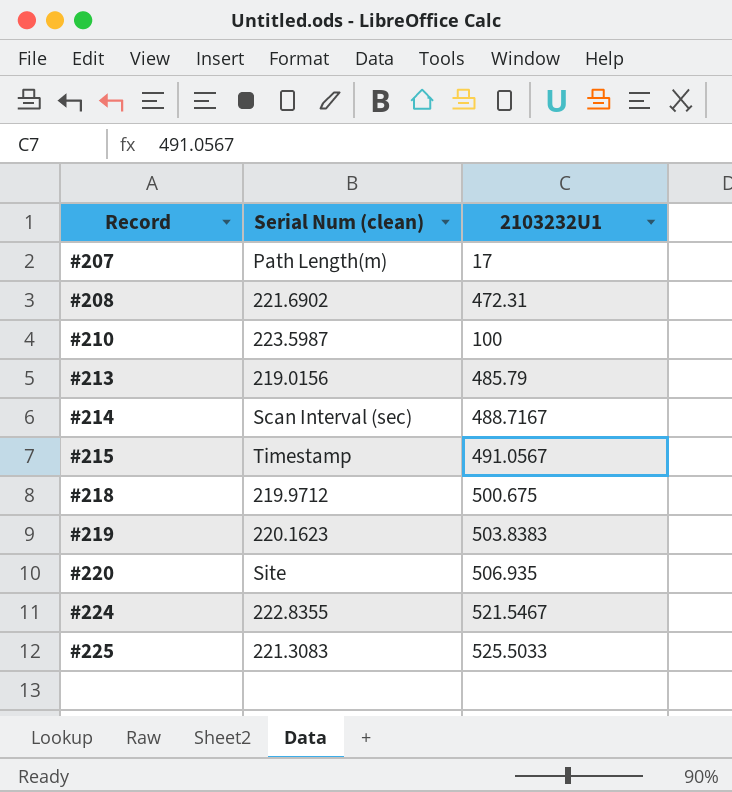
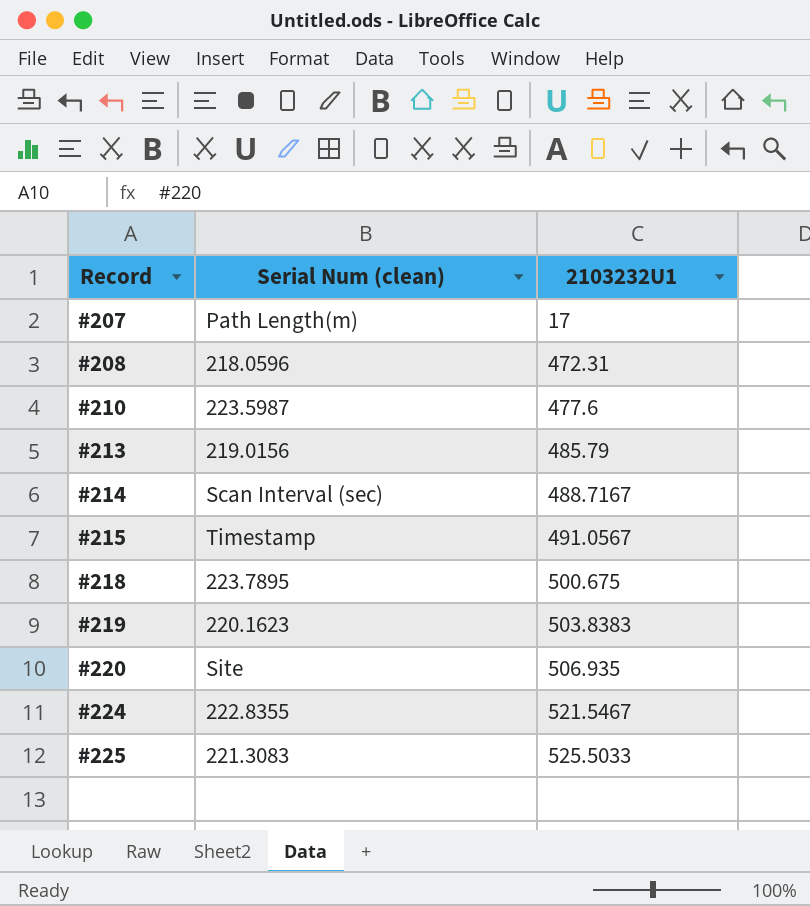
#208 | Serial Num (clean): 221.6902 -> 218.0596
#210 | 2103232U1: 100 -> 477.6
#218 | Serial Num (clean): 219.9712 -> 223.7895

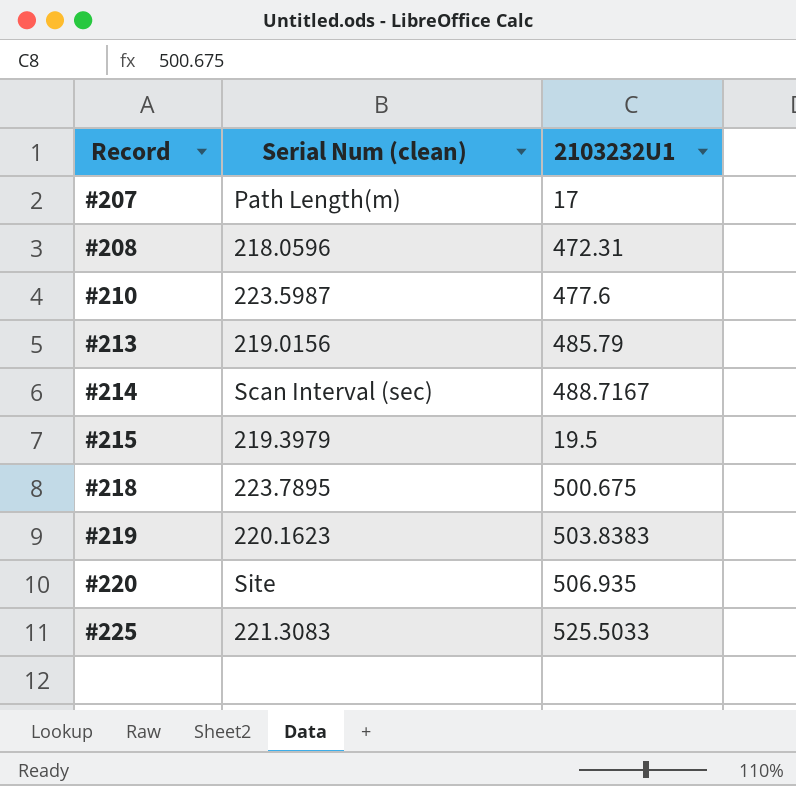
row #224: 222.8355 | 521.5467 -> none
#215 | Serial Num (clean): Timestamp -> 219.3979
#215 | 2103232U1: 491.0567 -> 19.5

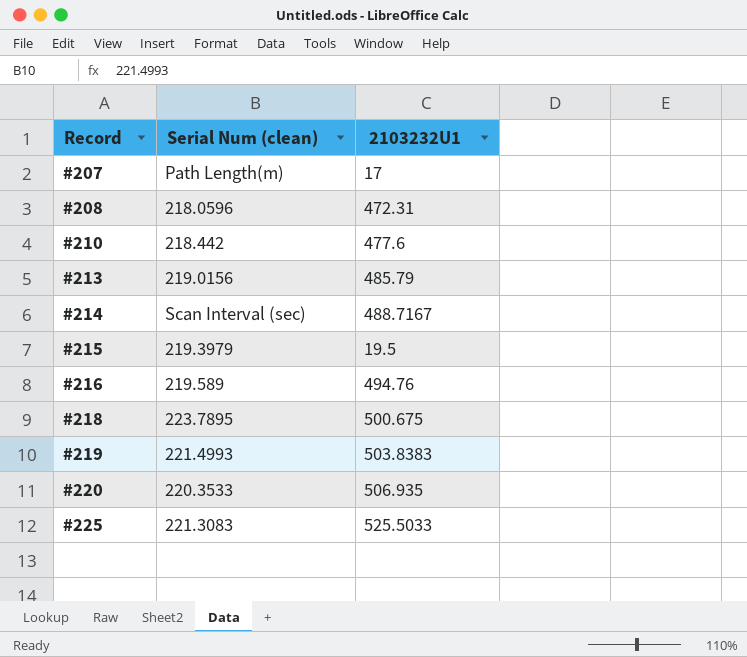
#210 | Serial Num (clean): 223.5987 -> 218.442
row #216: none -> 219.589 | 494.76
#219 | Serial Num (clean): 220.1623 -> 221.4993
#220 | Serial Num (clean): Site -> 220.3533

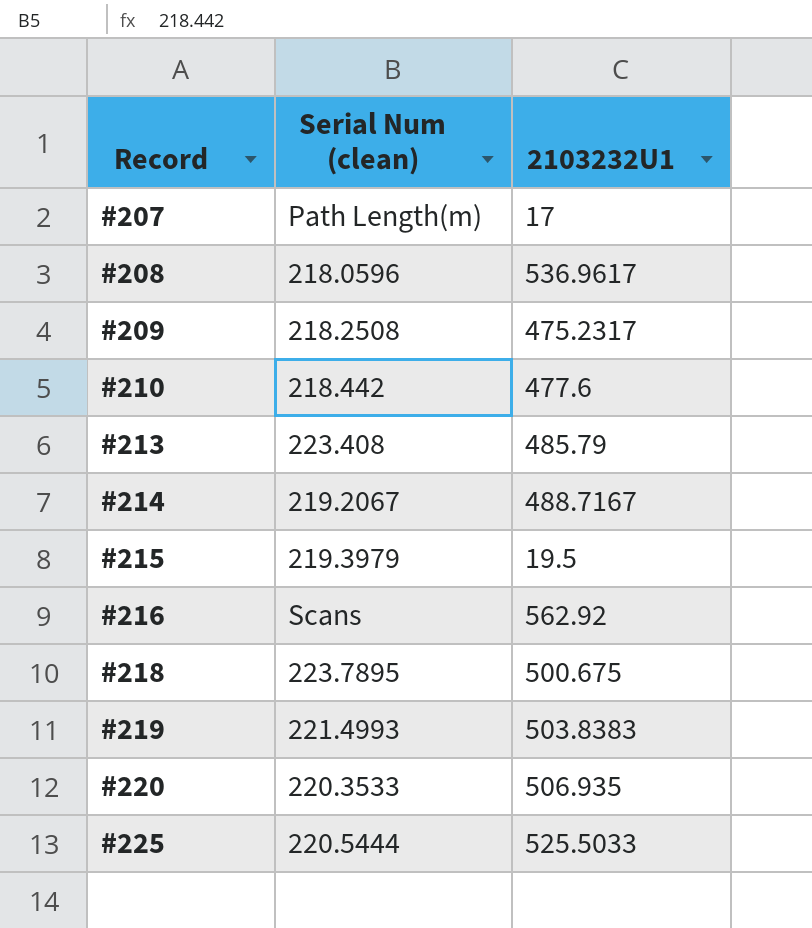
#208 | 2103232U1: 472.31 -> 536.9617
row #209: none -> 218.2508 | 475.2317
#213 | Serial Num (clean): 219.0156 -> 223.408
#214 | Serial Num (clean): Scan Interval (sec) -> 219.2067
#216 | Serial Num (clean): 219.589 -> Scans
#216 | 2103232U1: 494.76 -> 562.92
#225 | Serial Num (clean): 221.3083 -> 220.5444

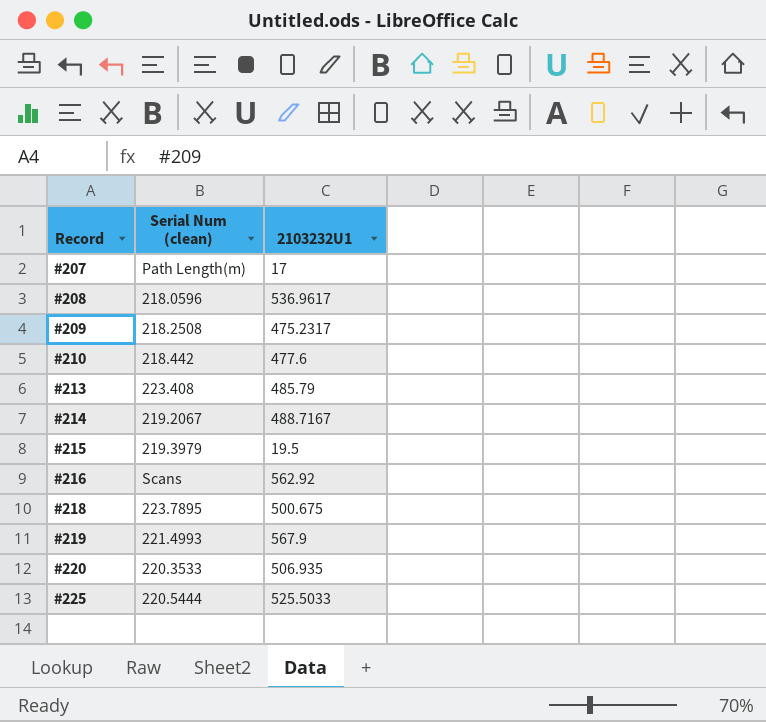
#219 | 2103232U1: 503.8383 -> 567.9

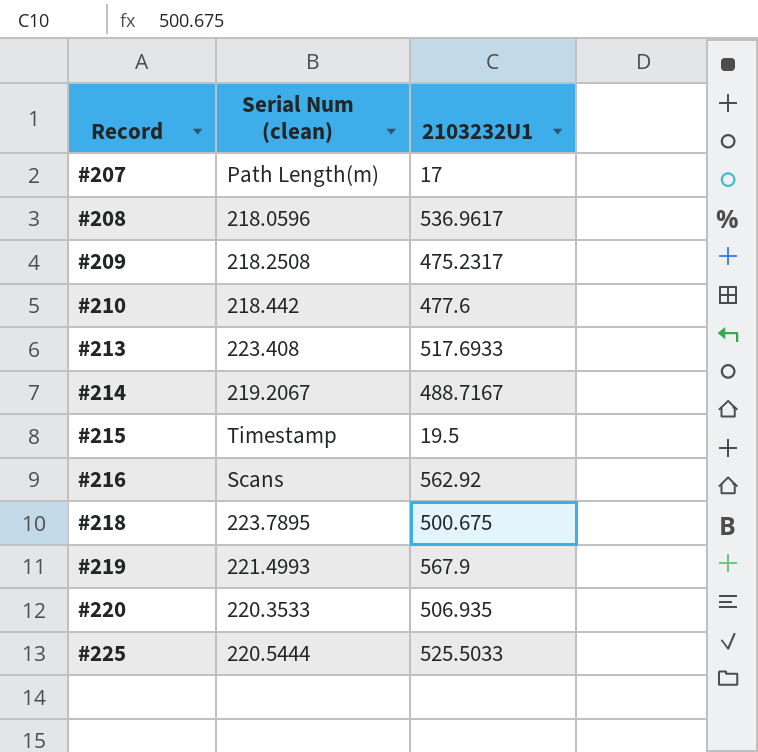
#213 | 2103232U1: 485.79 -> 517.6933
#215 | Serial Num (clean): 219.3979 -> Timestamp

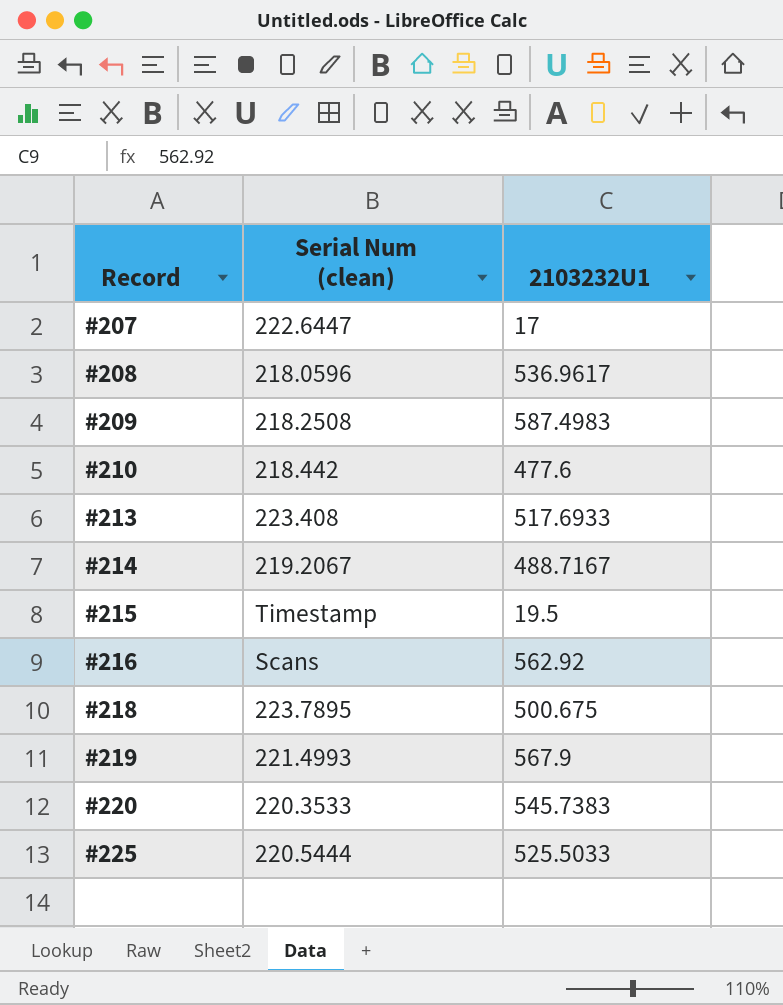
#207 | Serial Num (clean): Path Length(m) -> 222.6447
#209 | 2103232U1: 475.2317 -> 587.4983
#220 | 2103232U1: 506.935 -> 545.7383

